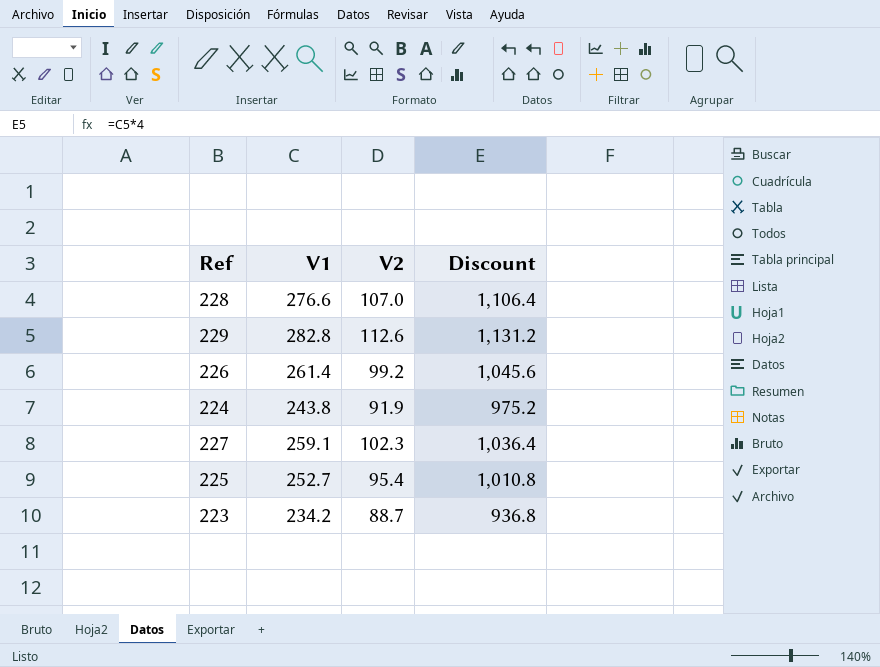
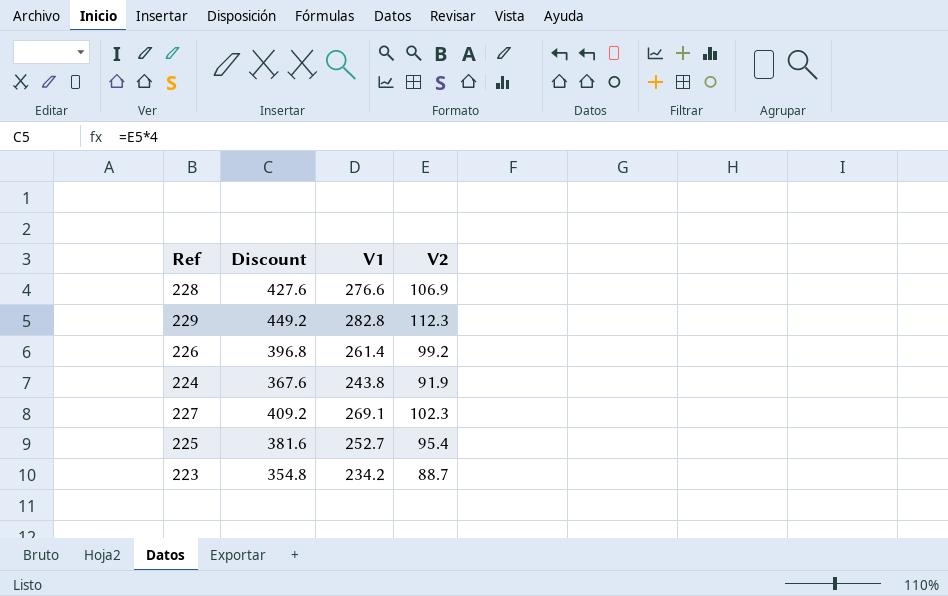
column Discount | formula: [V1] * 4 -> [V2] * 4
column Discount | position: 4 -> 2
228 | V2: 107.0 -> 106.9
229 | V2: 112.6 -> 112.3
227 | V1: 259.1 -> 269.1

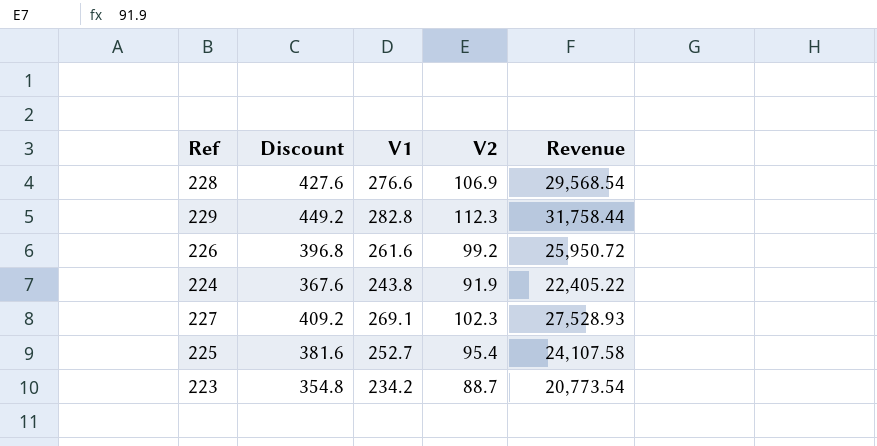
column Revenue | formula: none -> [V1] * [V2]
226 | V1: 261.4 -> 261.6

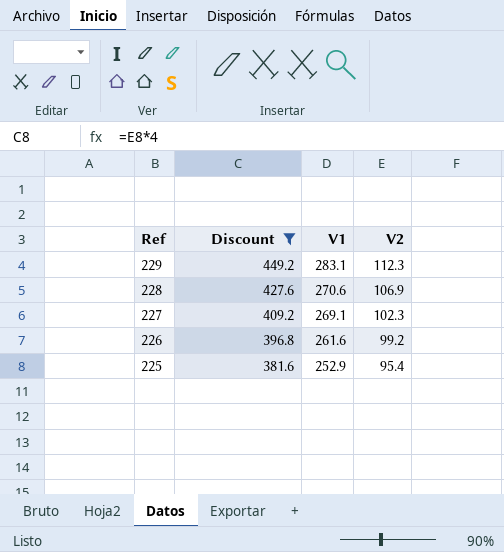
filter: none -> Discount >= 381.6
row order: none -> Ref descending
column Revenue | formula: [V1] * [V2] -> none
229 | V1: 282.8 -> 283.1
228 | V1: 276.6 -> 270.6
225 | V1: 252.7 -> 252.9

